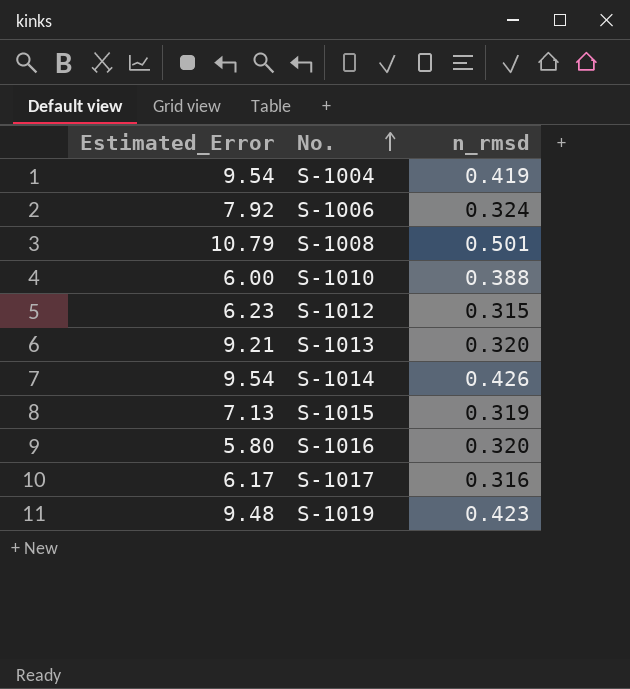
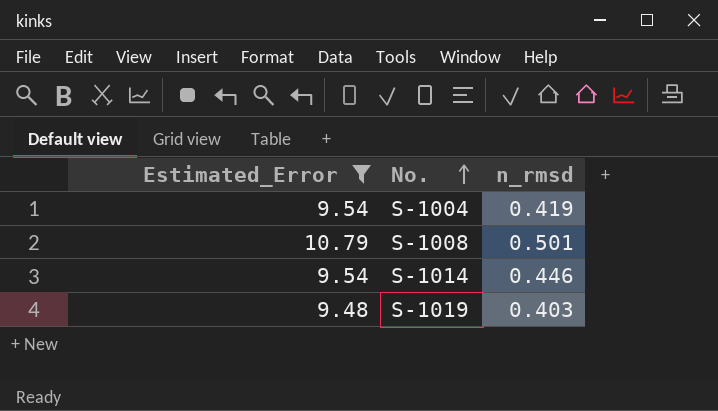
filter: none -> Estimated_Error >= 9.48
S-1014 | n_rmsd: 0.426 -> 0.446
S-1019 | n_rmsd: 0.423 -> 0.403

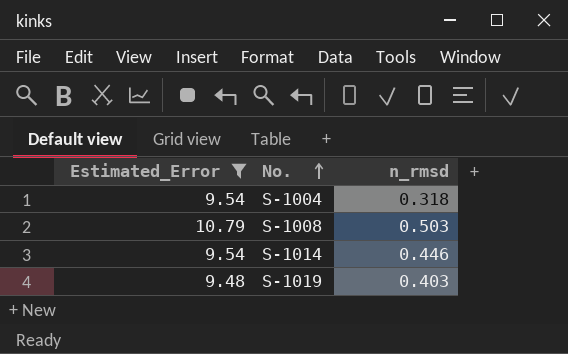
S-1004 | n_rmsd: 0.419 -> 0.318
S-1008 | n_rmsd: 0.501 -> 0.503

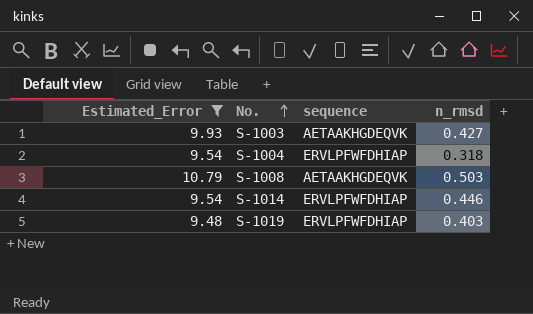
column sequence | position: none -> 3
row S-1003: none -> 9.93 | AETAAKHGDEQVK | 0.427

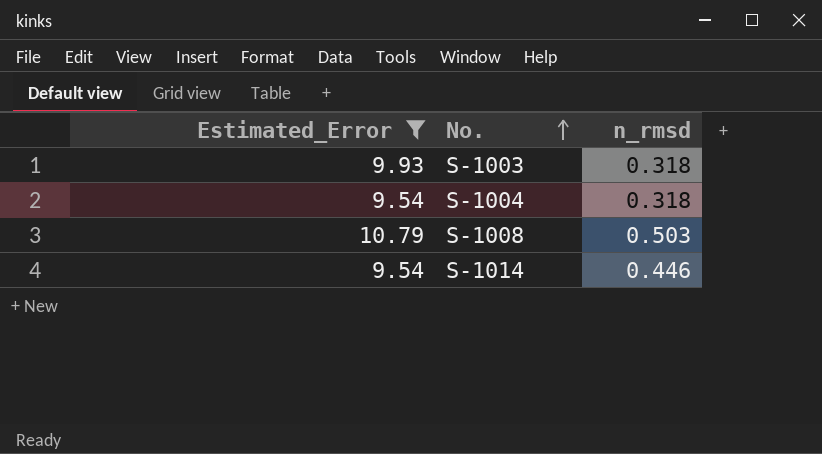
column sequence | position: 3 -> none
row S-1019: 9.48 | ERVLPFWFDHIAP | 0.403 -> none
S-1003 | n_rmsd: 0.427 -> 0.318

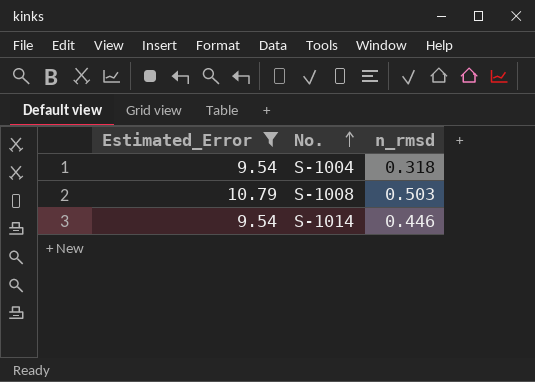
row S-1003: 9.93 | 0.318 -> none

